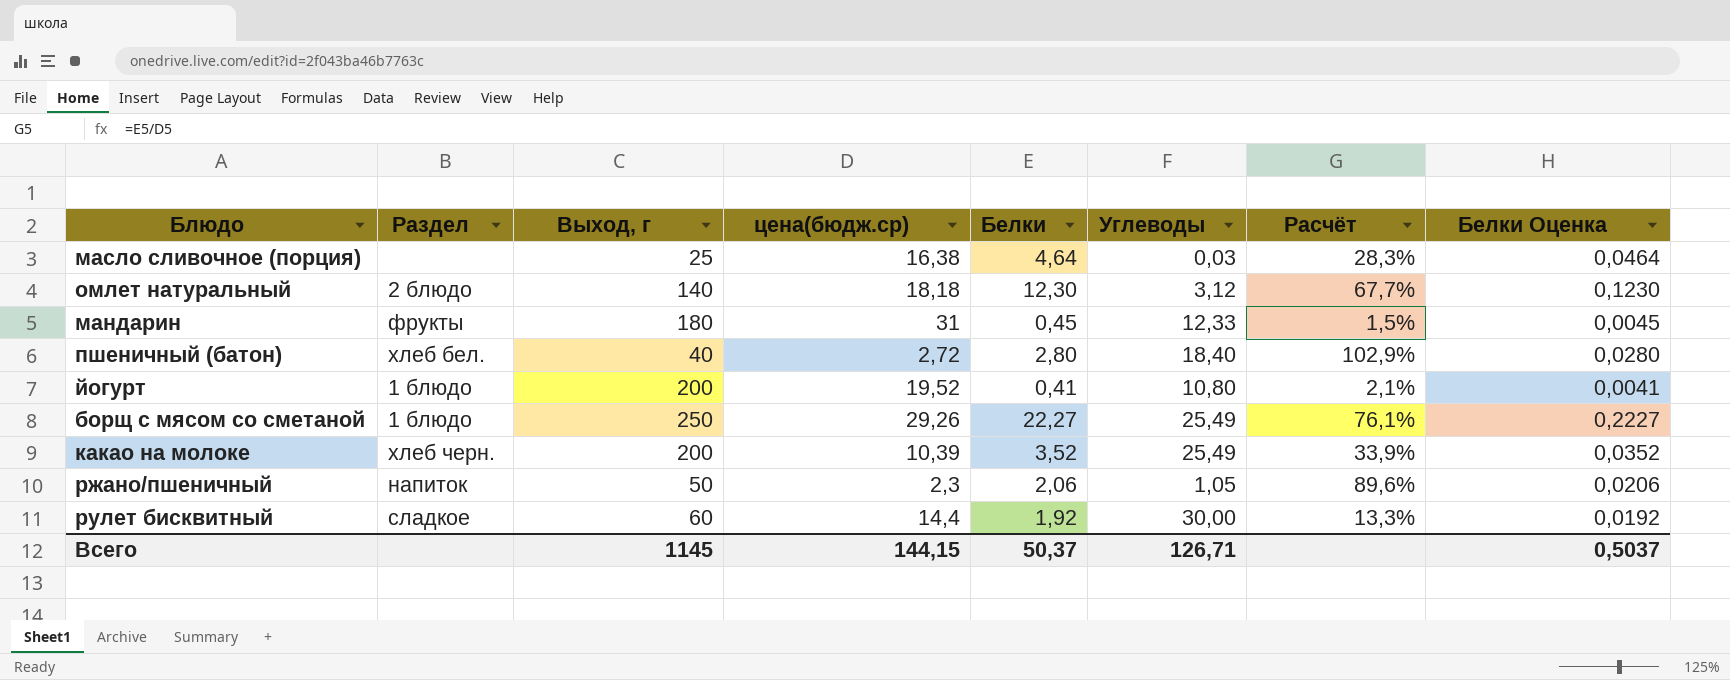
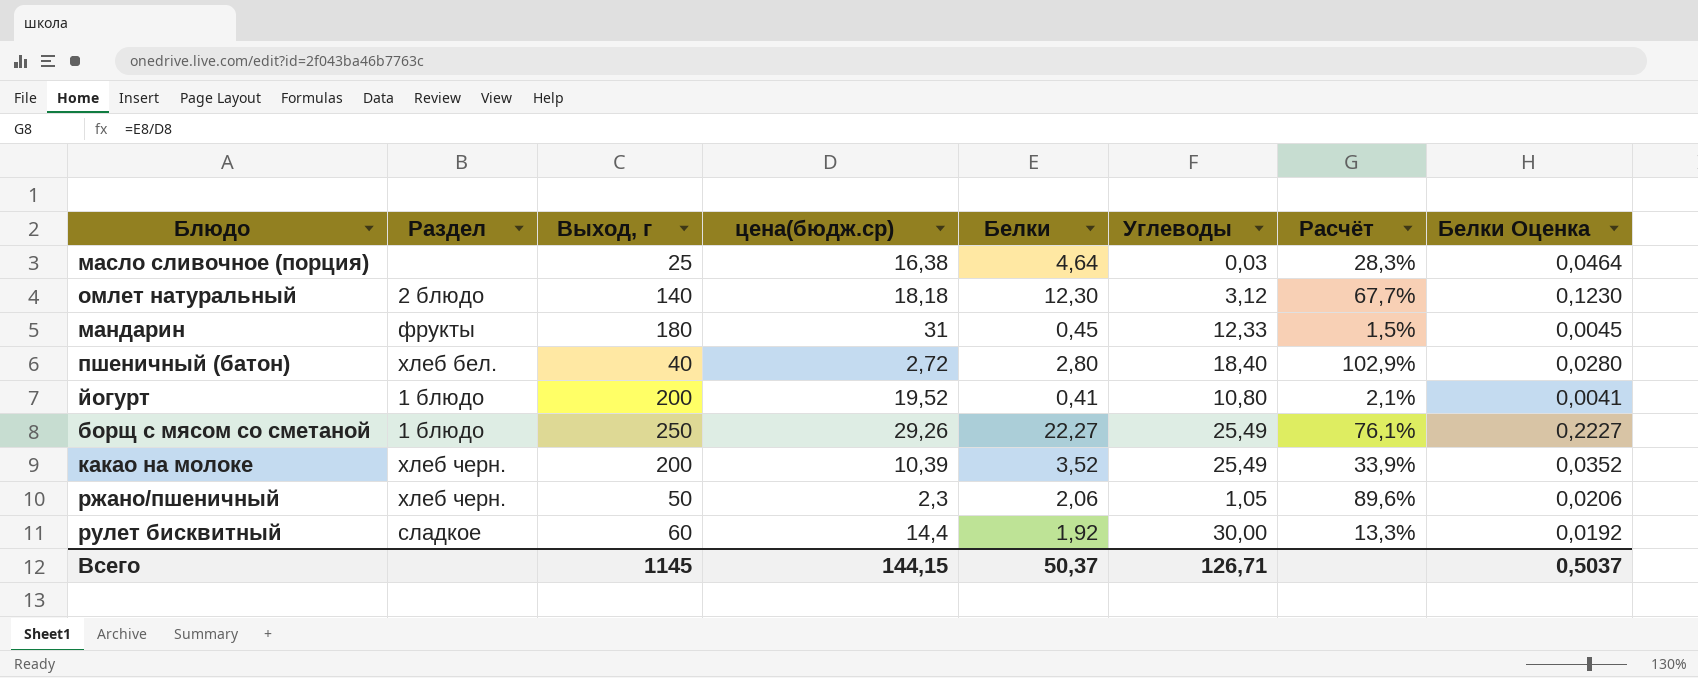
ржано/пшеничный | Раздел: напиток -> хлеб черн.

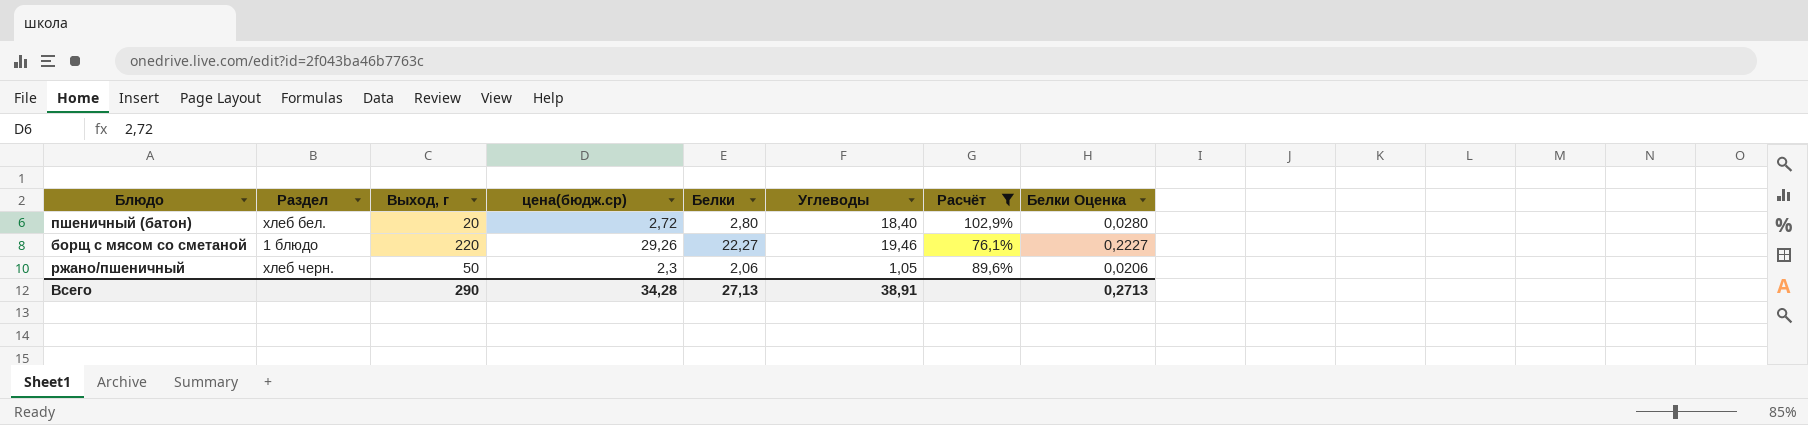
filter: none -> Расчёт >= 76,1%
пшеничный (батон) | Выход, г: 40 -> 20
борщ с мясом со сметаной | Выход, г: 250 -> 220
борщ с мясом со сметаной | Углеводы: 25,49 -> 19,46
Всего | Выход, г: 1145 -> 290
Всего | цена(бюдж.ср): 144,15 -> 34,28
Всего | Белки: 50,37 -> 27,13
Всего | Углеводы: 126,71 -> 38,91
Всего | Белки Оценка: 0,5037 -> 0,2713

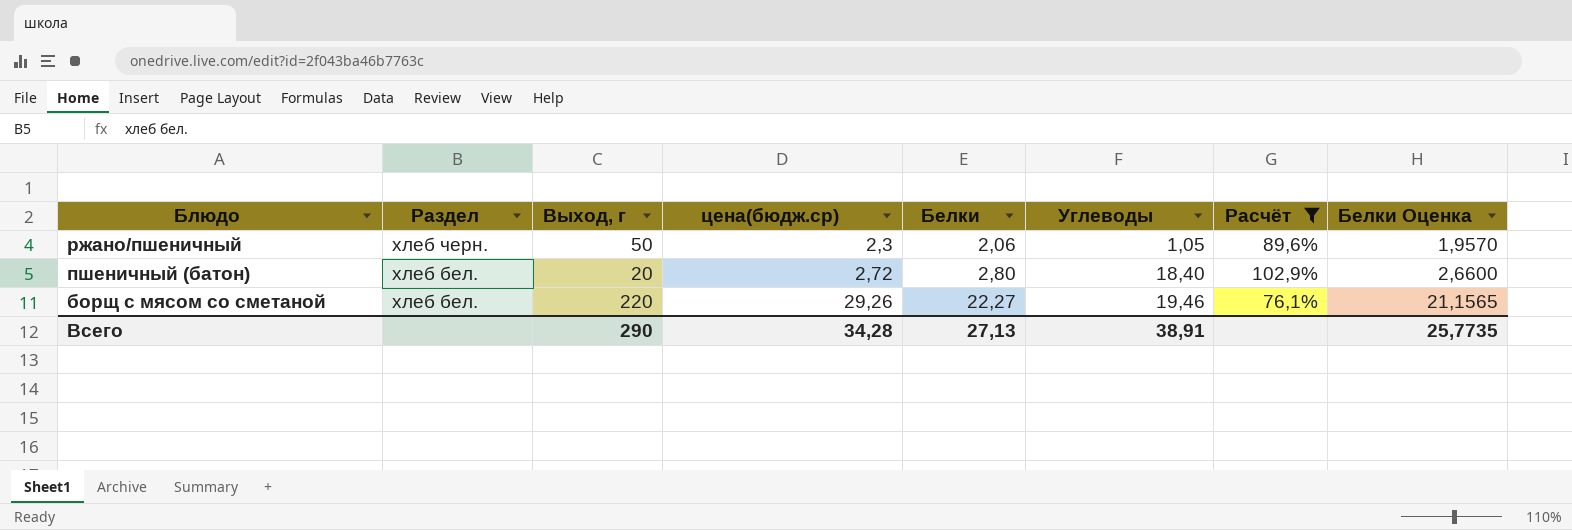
row order: none -> Блюдо descending
column Белки Оценка | formula: [Белки] * 0,01 -> [Белки] * 0,95
борщ с мясом со сметаной | Раздел: 1 блюдо -> хлеб бел.
Всего | Белки Оценка: 0,2713 -> 25,7735

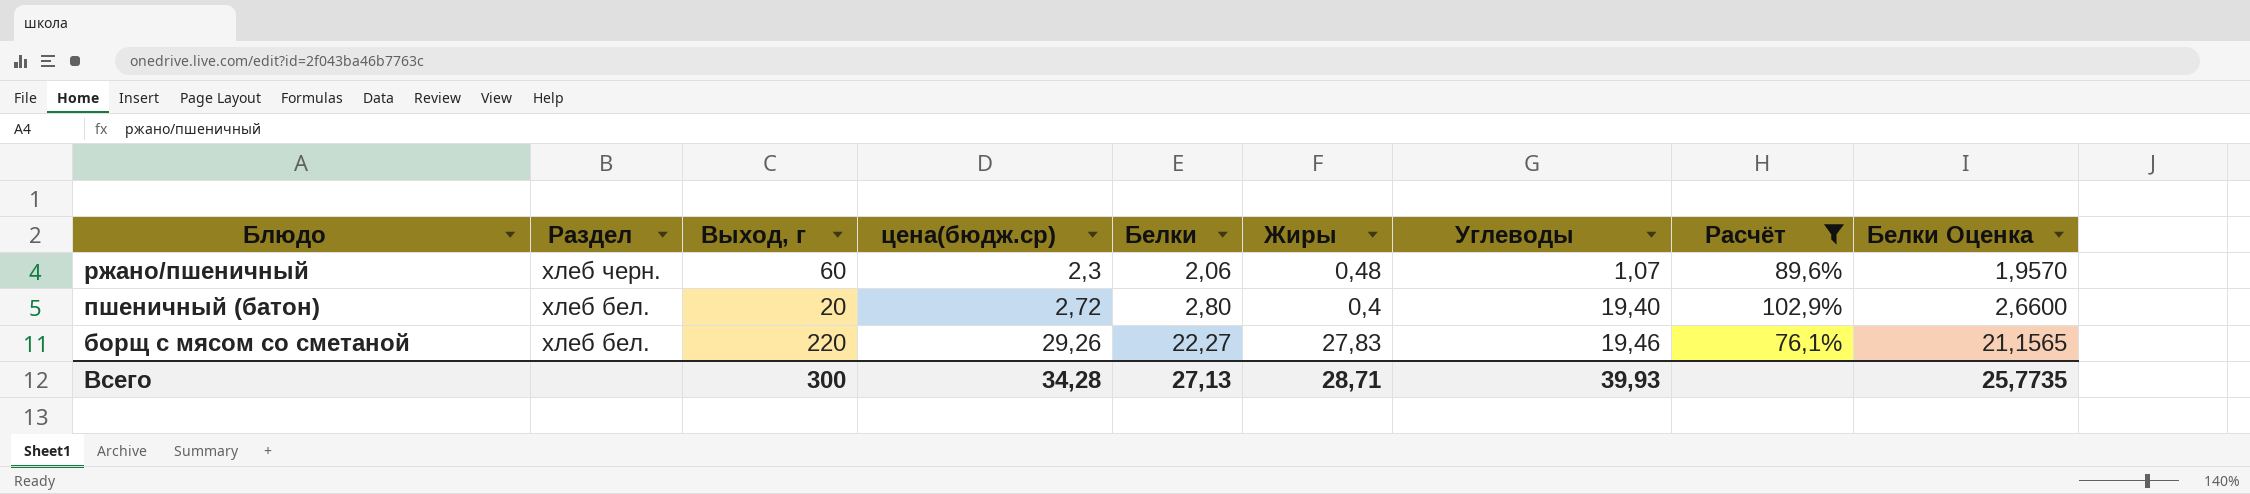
column Жиры | position: none -> 6
ржано/пшеничный | Выход, г: 50 -> 60
ржано/пшеничный | Углеводы: 1,05 -> 1,07
пшеничный (батон) | Углеводы: 18,40 -> 19,40
Всего | Выход, г: 290 -> 300
Всего | Углеводы: 38,91 -> 39,93

